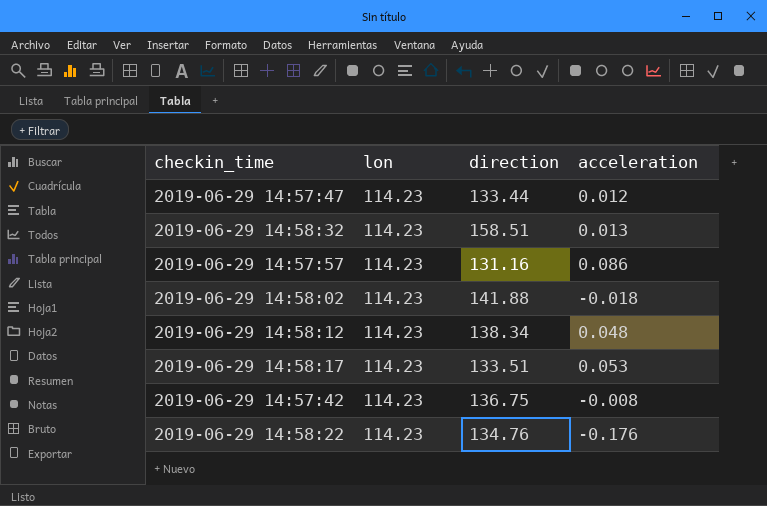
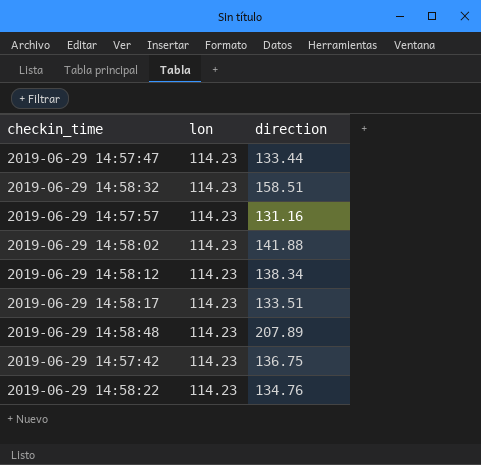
column acceleration | position: 4 -> none
row 2019-06-29 14:58:48: none -> 114.23 | 207.89

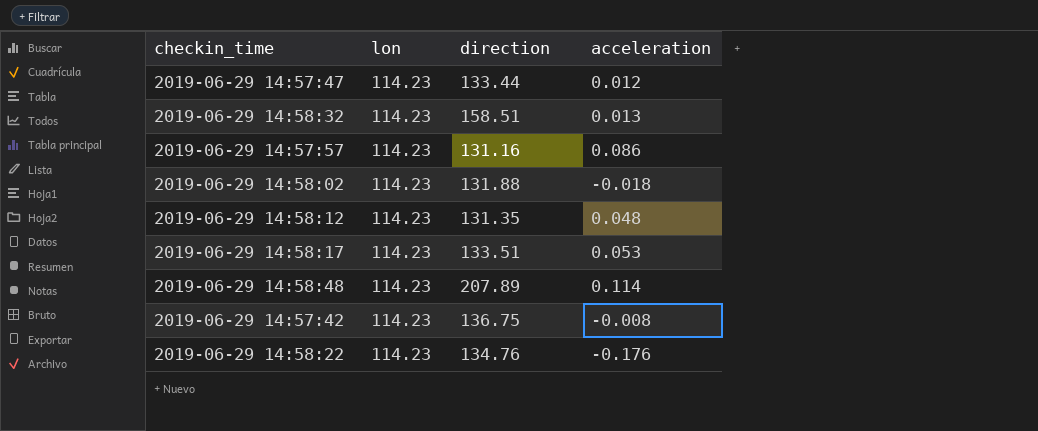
column acceleration | position: none -> 4
2019-06-29 14:58:02 | direction: 141.88 -> 131.88
2019-06-29 14:58:12 | direction: 138.34 -> 131.35

